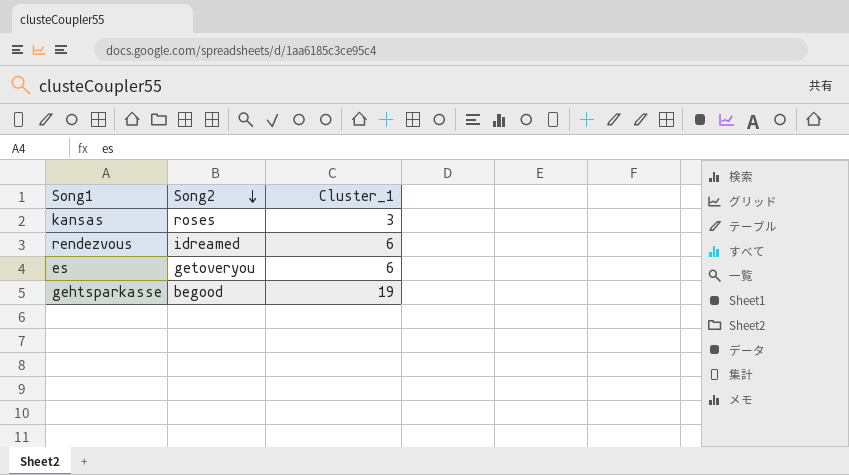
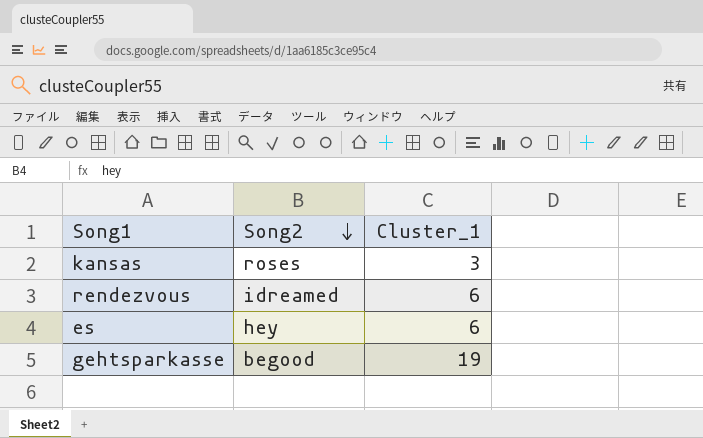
es | Song2: getoveryou -> hey

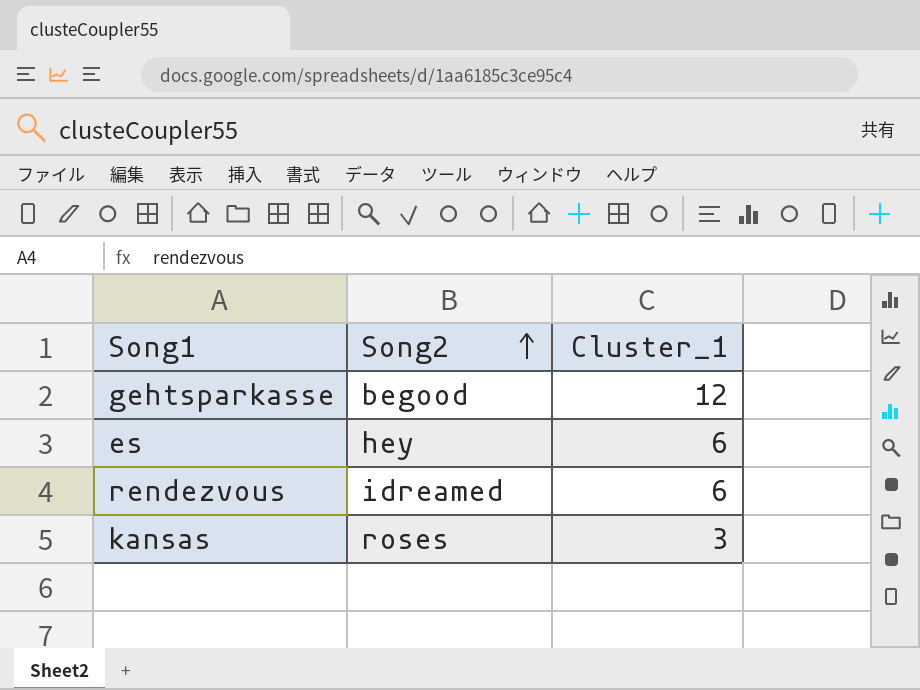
row order: Song2 descending -> Song2 ascending
gehtsparkasse | Cluster_1: 19 -> 12

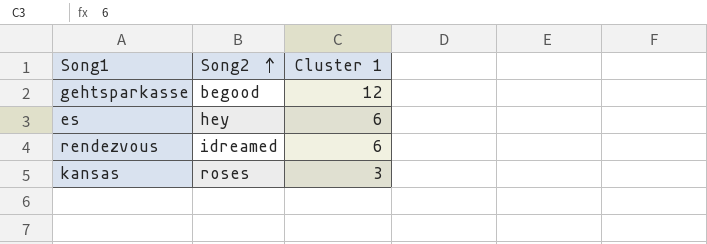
column name: Cluster_1 -> Cluster 1

